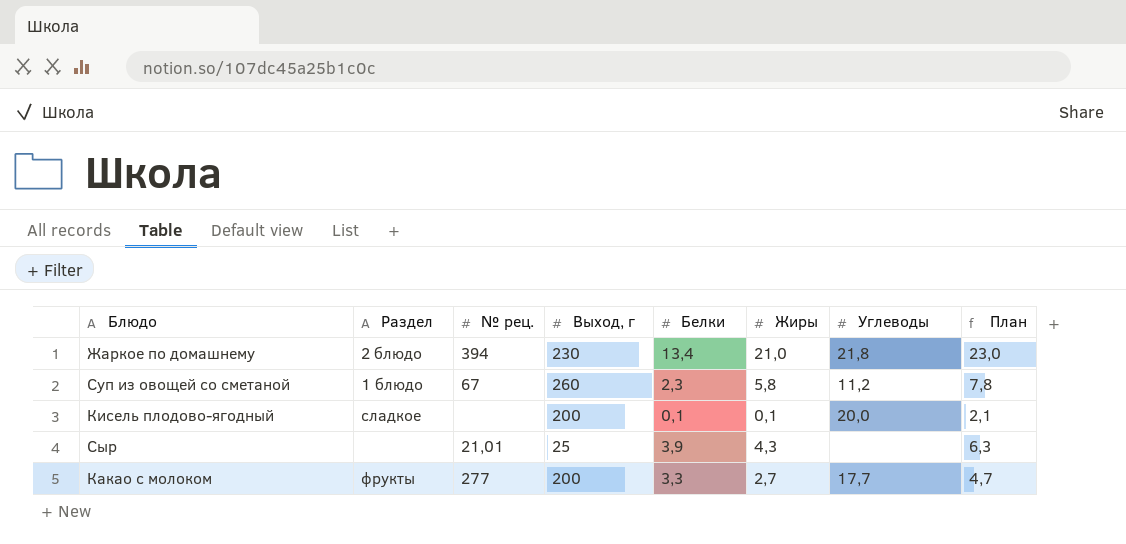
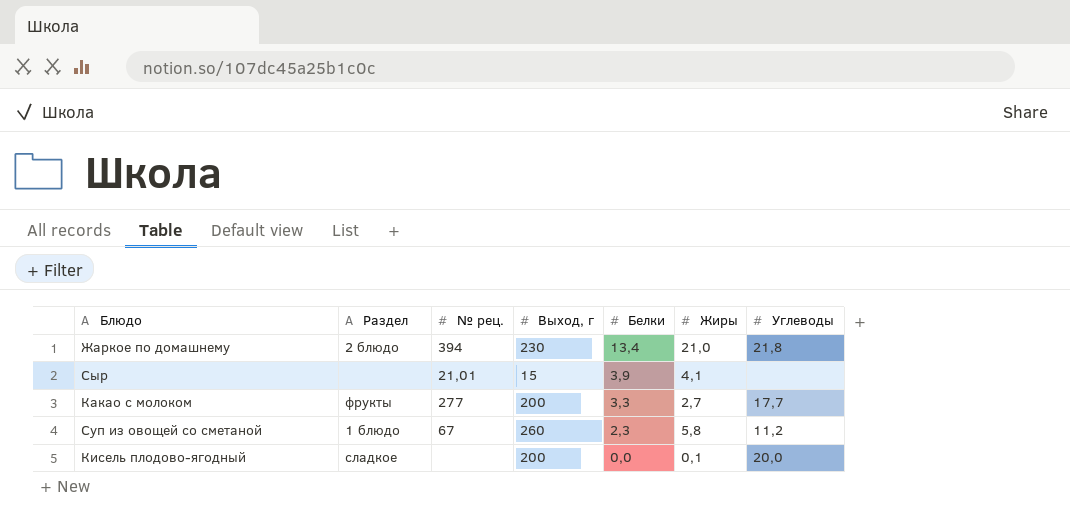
row order: none -> Белки descending
column План | formula: [Жиры] + 2 -> none
Сыр | Выход, г: 25 -> 15
Сыр | Жиры: 4,3 -> 4,1
Кисель плодово-ягодный | Белки: 0,1 -> 0,0

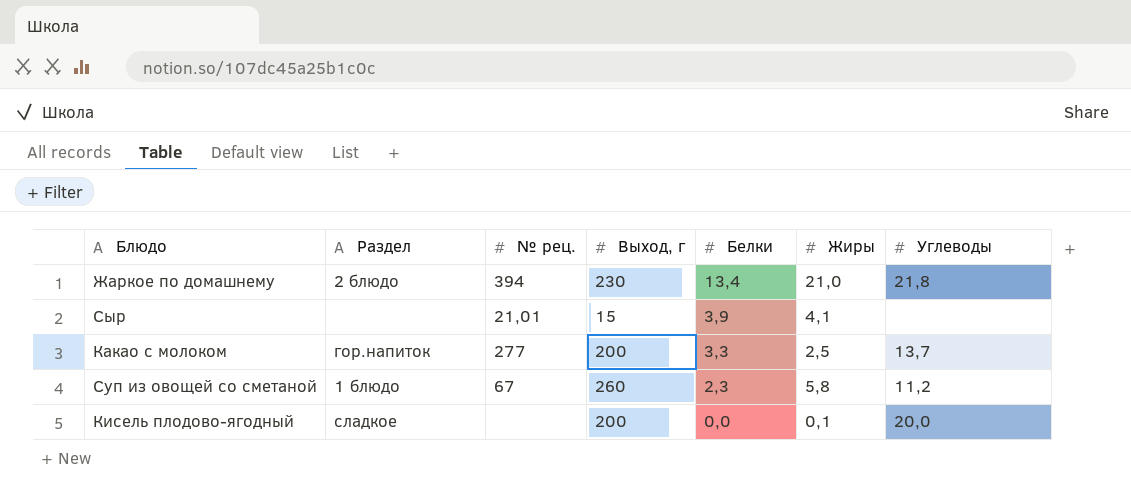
Какао с молоком | Раздел: фрукты -> гор.напиток
Какао с молоком | Жиры: 2,7 -> 2,5
Какао с молоком | Углеводы: 17,7 -> 13,7

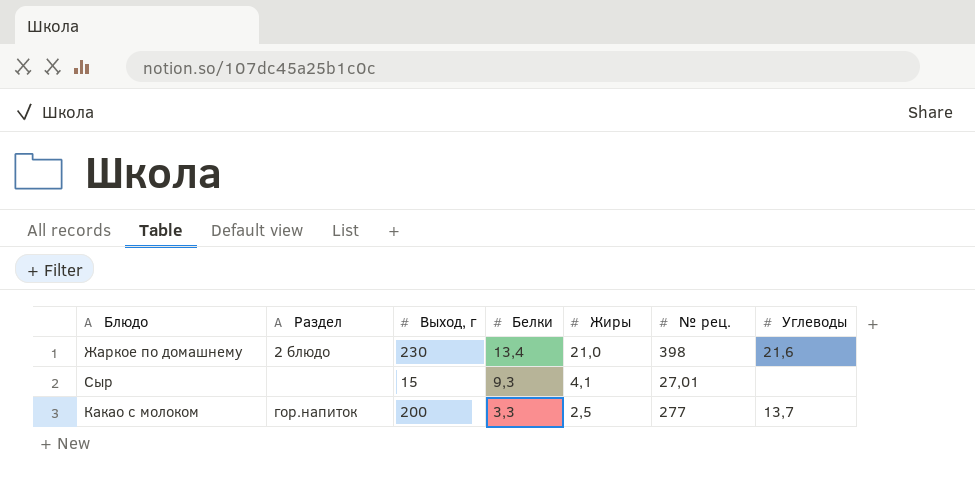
column № рец. | position: 3 -> 6
row Суп из овощей со сметаной: 1 блюдо | 67 | 260 | 2,3 | 5,8 | 11,2 -> none
row Кисель плодово-ягодный: сладкое | none | 200 | 0,0 | 0,1 | 20,0 -> none
Жаркое по домашнему | № рец.: 394 -> 398
Жаркое по домашнему | Углеводы: 21,8 -> 21,6
Сыр | Белки: 3,9 -> 9,3
Сыр | № рец.: 21,01 -> 27,01

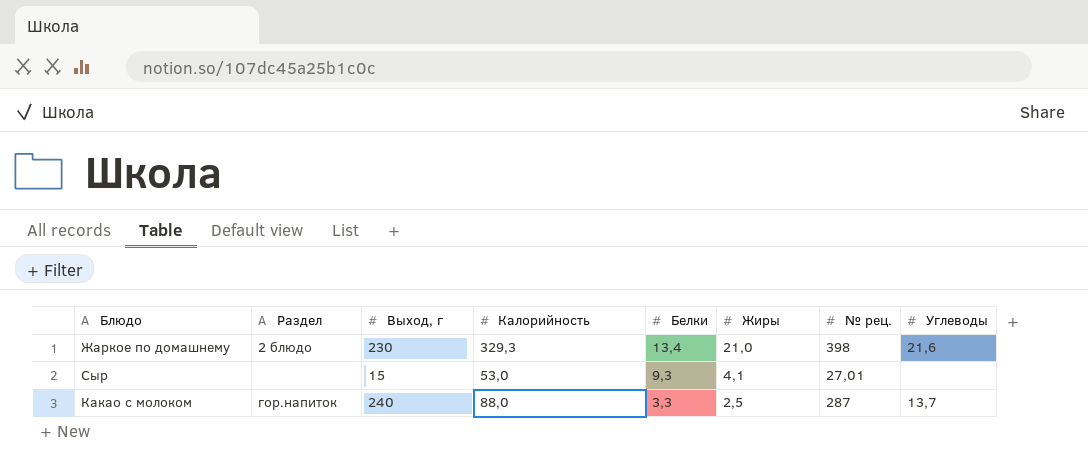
column Калорийность | position: none -> 4
Какао с молоком | Выход, г: 200 -> 240
Какао с молоком | № рец.: 277 -> 287

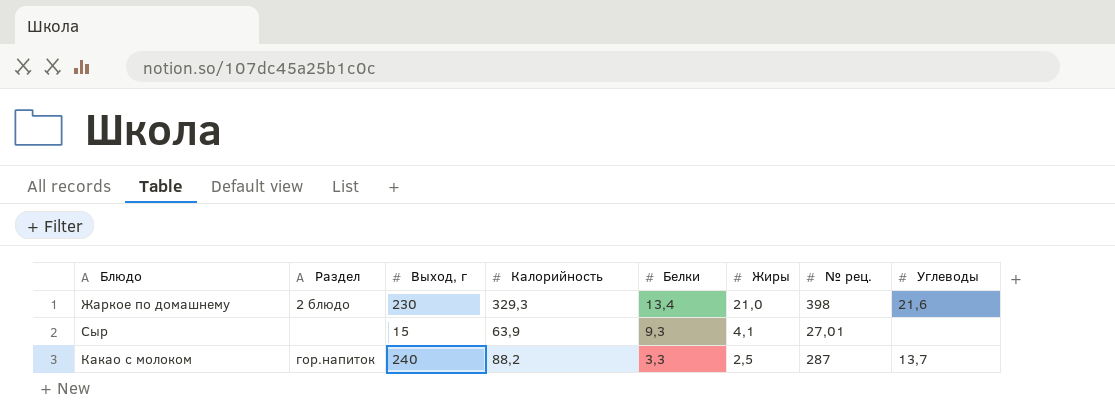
Сыр | Калорийность: 53,0 -> 63,9
Какао с молоком | Калорийность: 88,0 -> 88,2

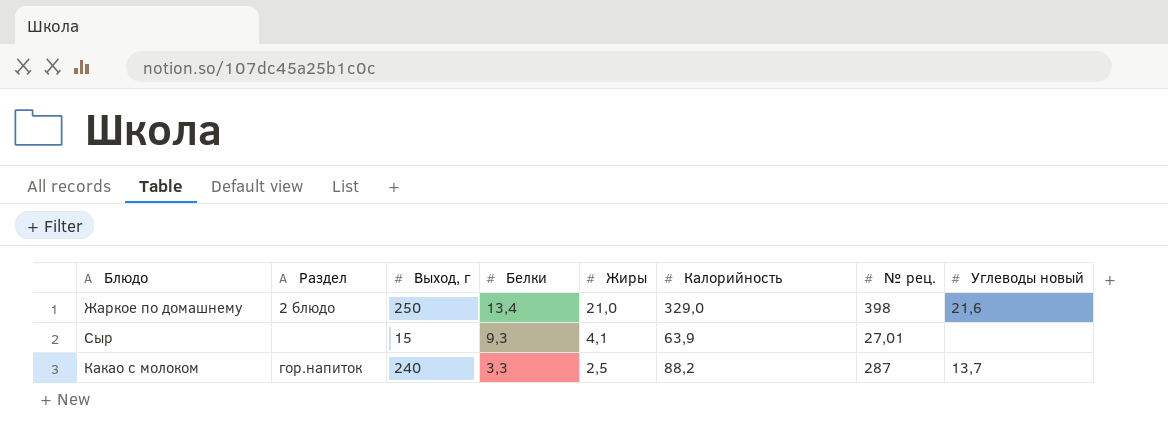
column Калорийность | position: 4 -> 6
column name: Углеводы -> Углеводы новый
Жаркое по домашнему | Выход, г: 230 -> 250
Жаркое по домашнему | Калорийность: 329,3 -> 329,0

